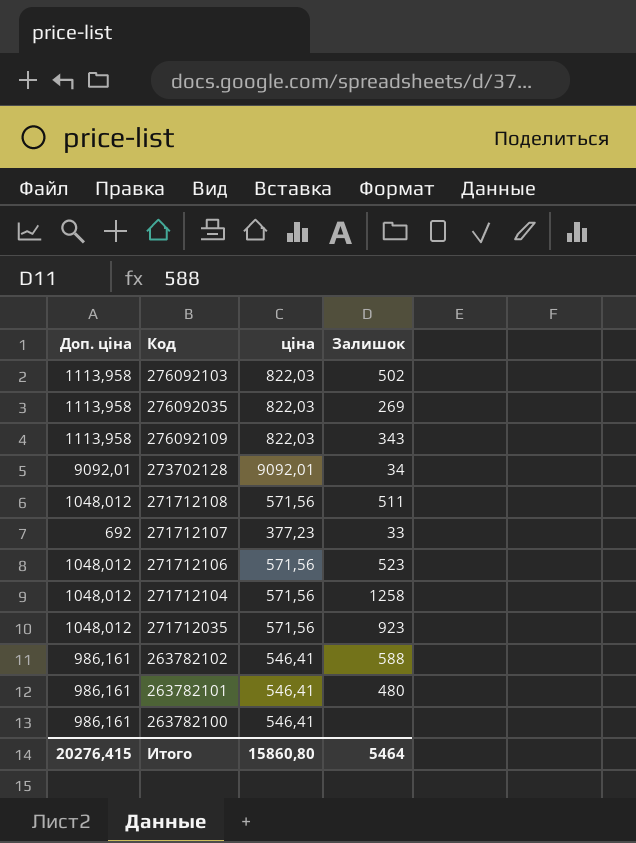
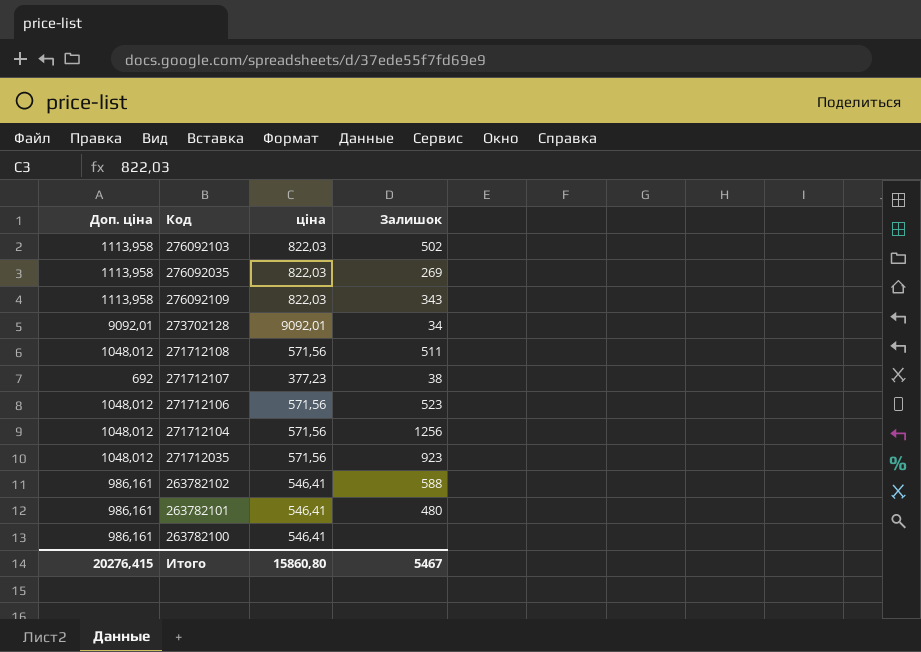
271712107 | Залишок: 33 -> 38
271712104 | Залишок: 1258 -> 1256
Итого | Залишок: 5464 -> 5467

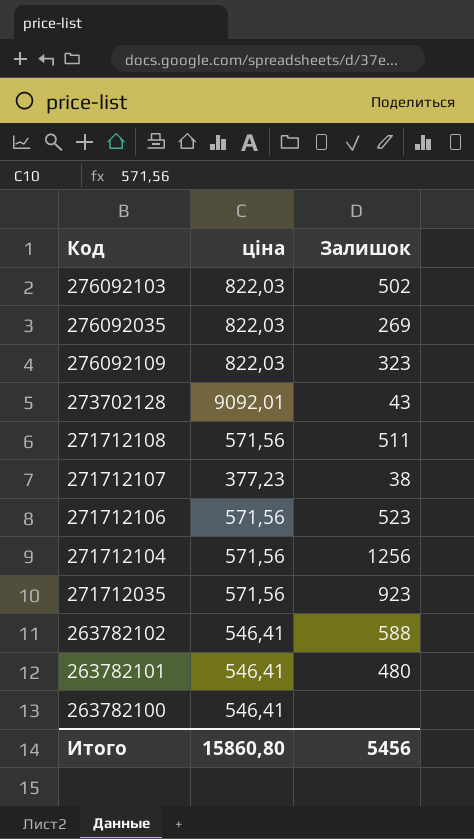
column Доп. ціна | position: 1 -> none
276092109 | Залишок: 343 -> 323
273702128 | Залишок: 34 -> 43
Итого | Залишок: 5467 -> 5456

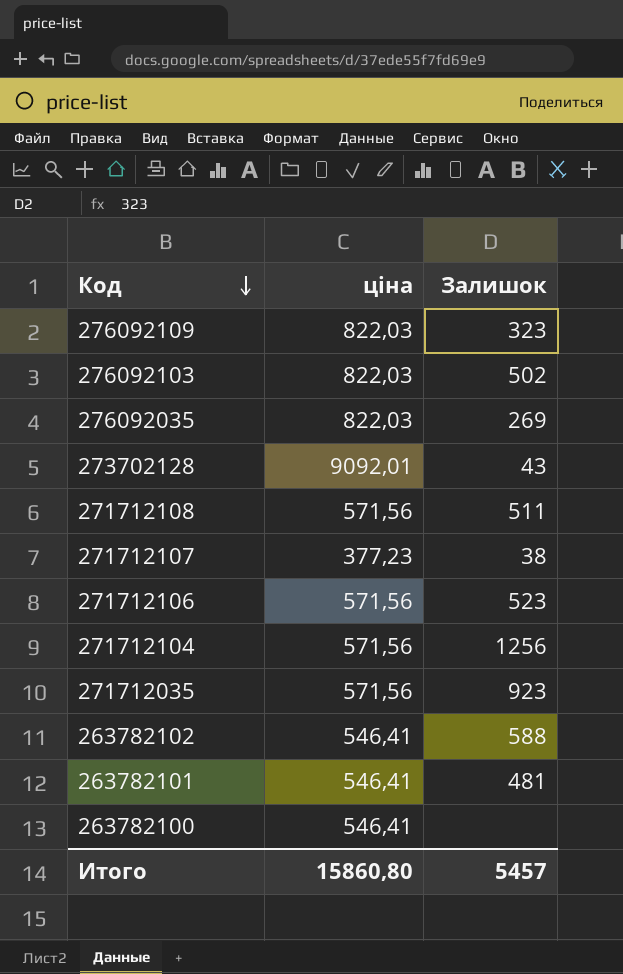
row order: none -> Код descending
263782101 | Залишок: 480 -> 481
Итого | Залишок: 5456 -> 5457

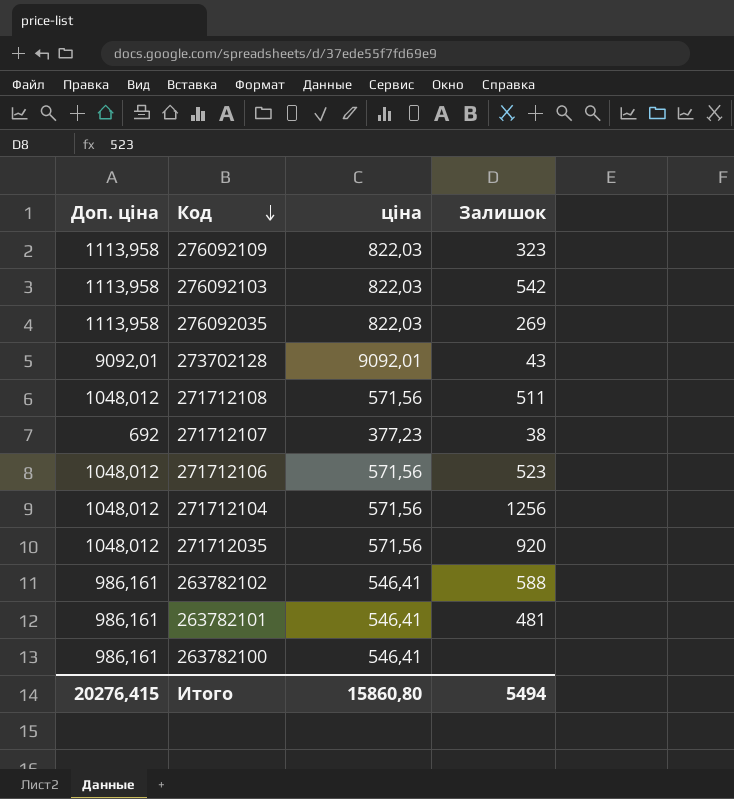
column Доп. ціна | position: none -> 1
276092103 | Залишок: 502 -> 542
271712035 | Залишок: 923 -> 920
Итого | Залишок: 5457 -> 5494

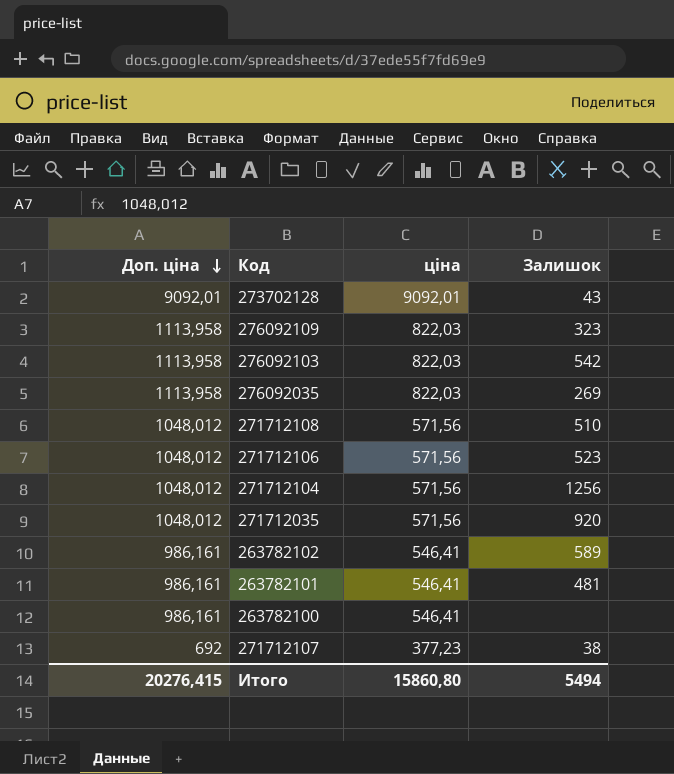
row order: Код descending -> Доп. ціна descending
271712108 | Залишок: 511 -> 510
263782102 | Залишок: 588 -> 589

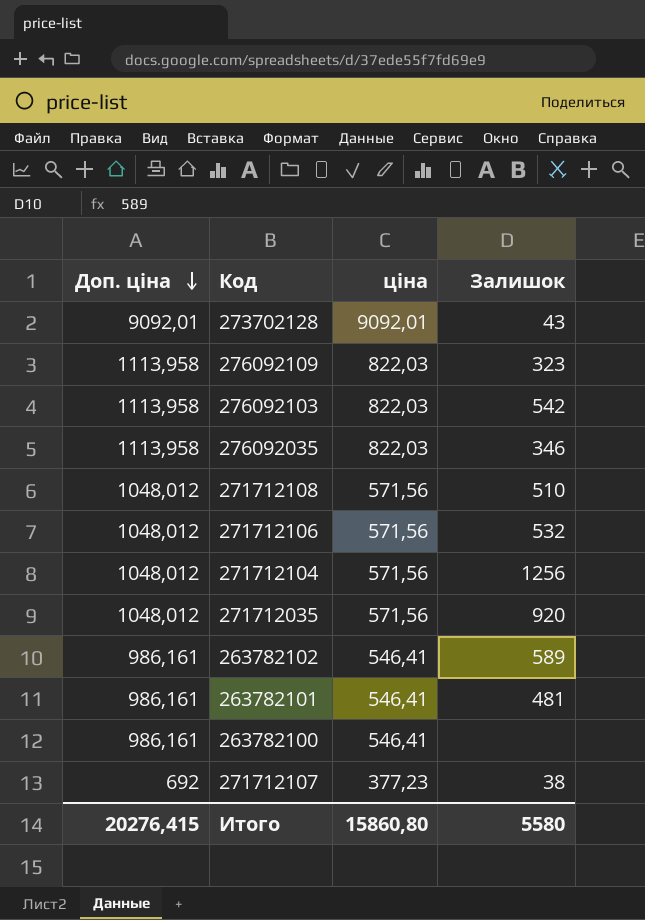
276092035 | Залишок: 269 -> 346
271712106 | Залишок: 523 -> 532
Итого | Залишок: 5494 -> 5580

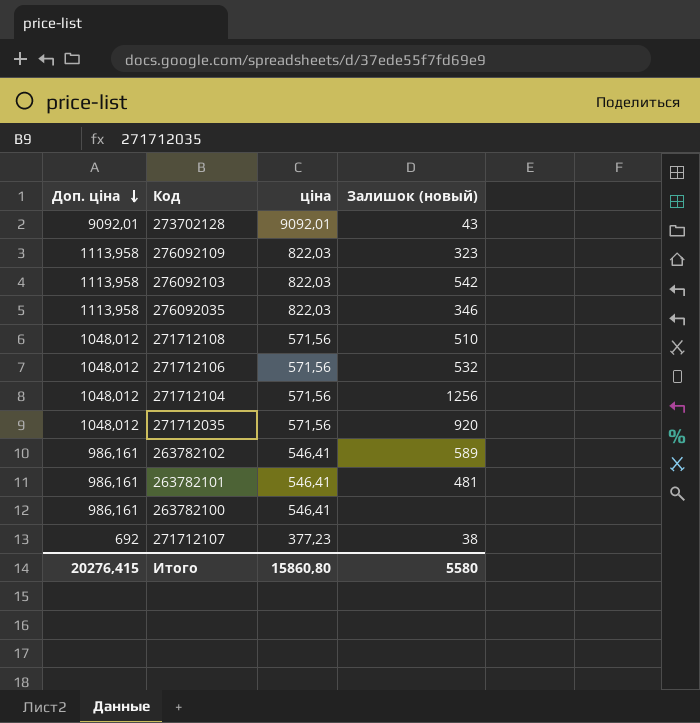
column name: Залишок -> Залишок (новый)

